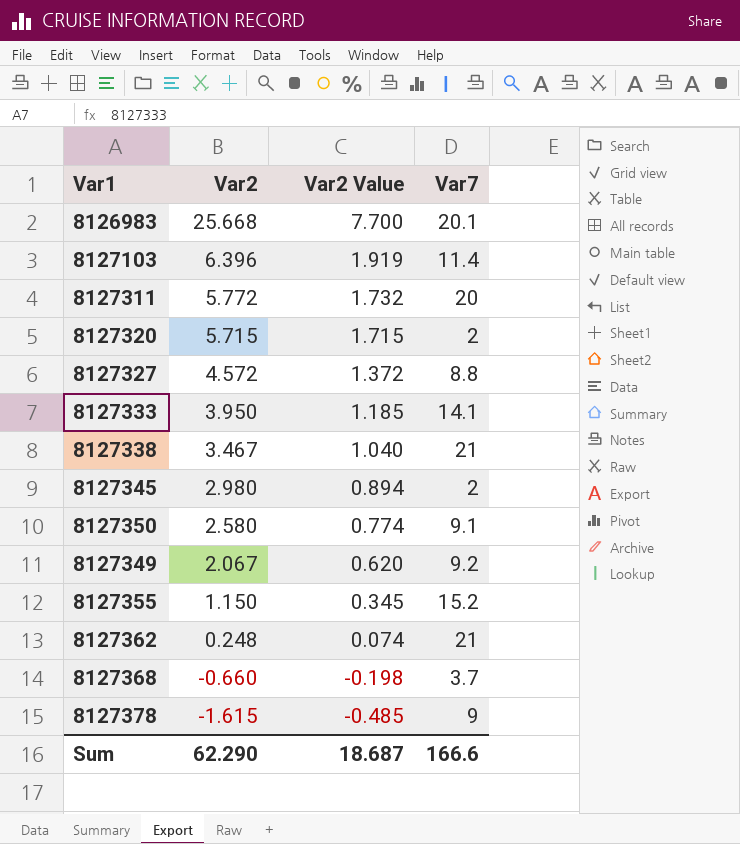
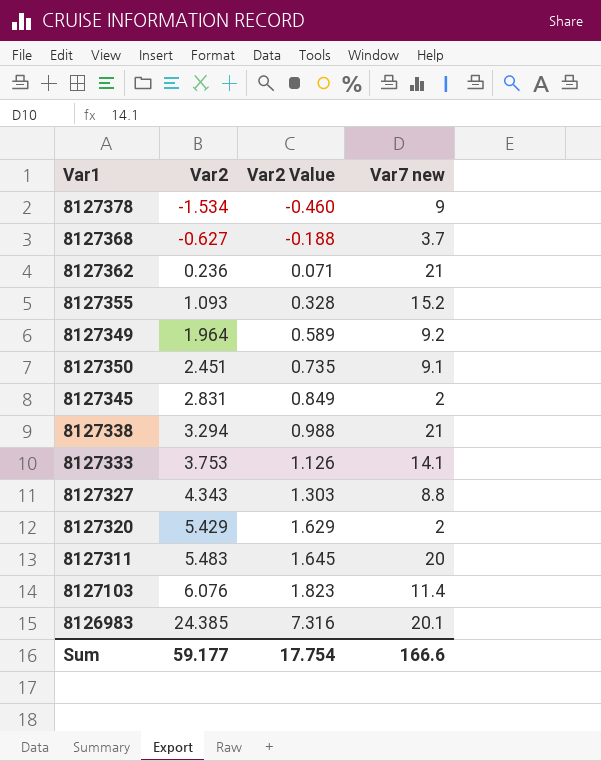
row order: Var2 descending -> Var2 ascending
column name: Var7 -> Var7 new
8127378 | Var2: -1.615 -> -1.534
8127378 | Var2 Value: -0.485 -> -0.460
8127368 | Var2: -0.660 -> -0.627
8127368 | Var2 Value: -0.198 -> -0.188
8127362 | Var2: 0.248 -> 0.236
8127362 | Var2 Value: 0.074 -> 0.071
8127355 | Var2: 1.150 -> 1.093
8127355 | Var2 Value: 0.345 -> 0.328
8127349 | Var2: 2.067 -> 1.964
8127349 | Var2 Value: 0.620 -> 0.589
8127350 | Var2: 2.580 -> 2.451
8127350 | Var2 Value: 0.774 -> 0.735
8127345 | Var2: 2.980 -> 2.831
8127345 | Var2 Value: 0.894 -> 0.849
8127338 | Var2: 3.467 -> 3.294
8127338 | Var2 Value: 1.040 -> 0.988
8127333 | Var2: 3.950 -> 3.753
8127333 | Var2 Value: 1.185 -> 1.126
8127327 | Var2: 4.572 -> 4.343
8127327 | Var2 Value: 1.372 -> 1.303
8127320 | Var2: 5.715 -> 5.429
8127320 | Var2 Value: 1.715 -> 1.629
8127311 | Var2: 5.772 -> 5.483
8127311 | Var2 Value: 1.732 -> 1.645
8127103 | Var2: 6.396 -> 6.076
8127103 | Var2 Value: 1.919 -> 1.823
8126983 | Var2: 25.668 -> 24.385
8126983 | Var2 Value: 7.700 -> 7.316
Sum | Var2: 62.290 -> 59.177
Sum | Var2 Value: 18.687 -> 17.754

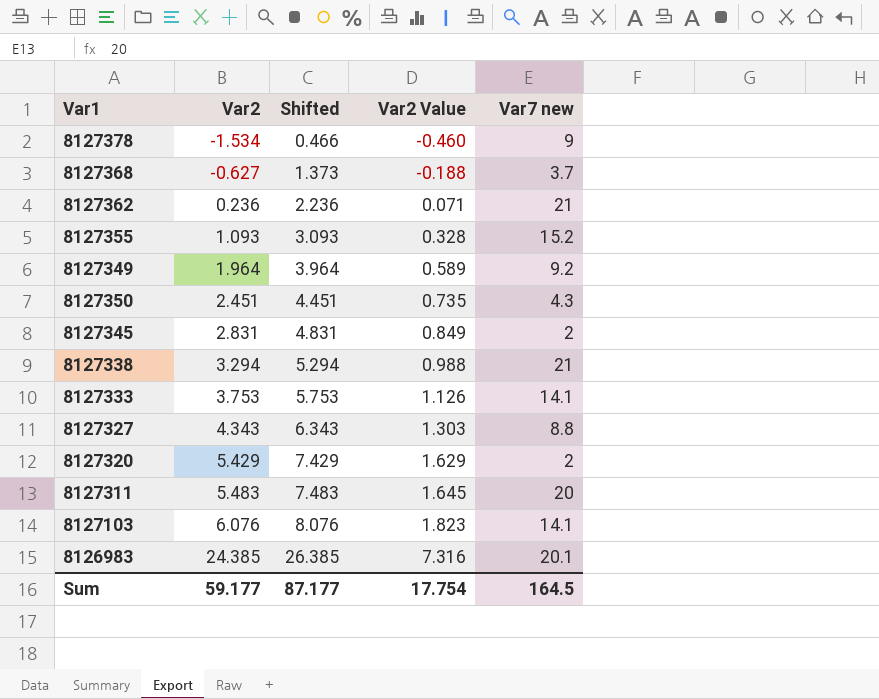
column Shifted | formula: none -> [Var2] + 2
8127350 | Var7 new: 9.1 -> 4.3
8127103 | Var7 new: 11.4 -> 14.1
Sum | Var7 new: 166.6 -> 164.5

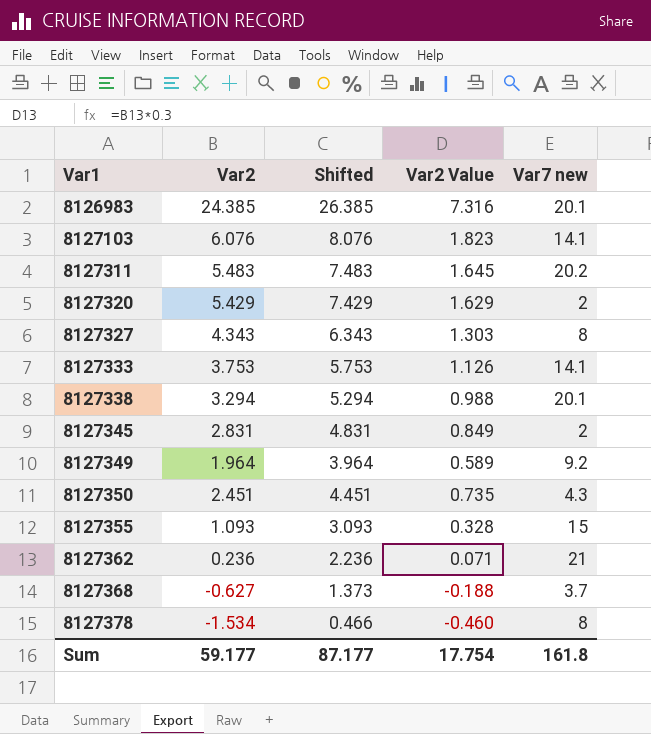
row order: Var2 ascending -> Var1 ascending
8127311 | Var7 new: 20 -> 20.2
8127327 | Var7 new: 8.8 -> 8
8127338 | Var7 new: 21 -> 20.1
8127355 | Var7 new: 15.2 -> 15
8127378 | Var7 new: 9 -> 8
Sum | Var7 new: 164.5 -> 161.8

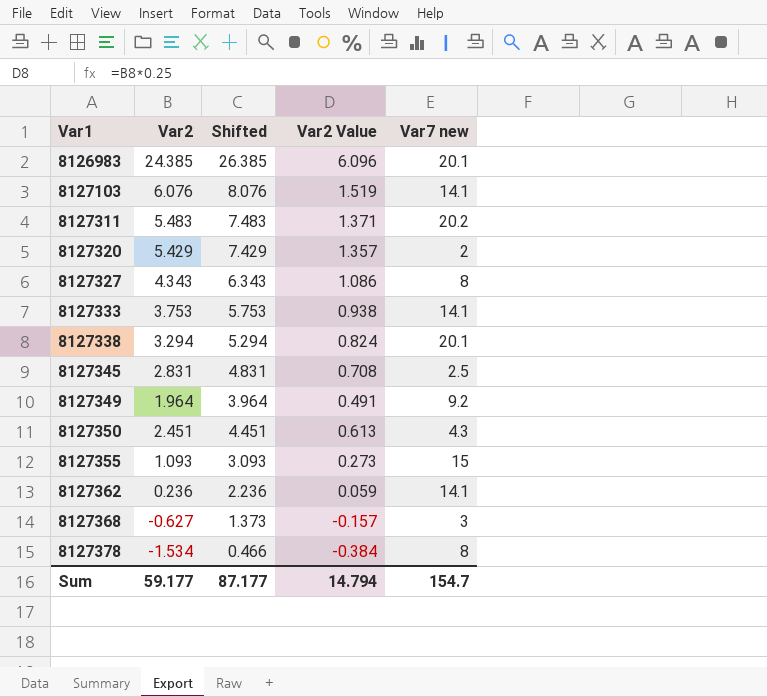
column Var2 Value | formula: [Var2] * 0.3 -> [Var2] * 0.25
8127345 | Var7 new: 2 -> 2.5
8127362 | Var7 new: 21 -> 14.1
8127368 | Var7 new: 3.7 -> 3
Sum | Var2 Value: 17.754 -> 14.794
Sum | Var7 new: 161.8 -> 154.7

